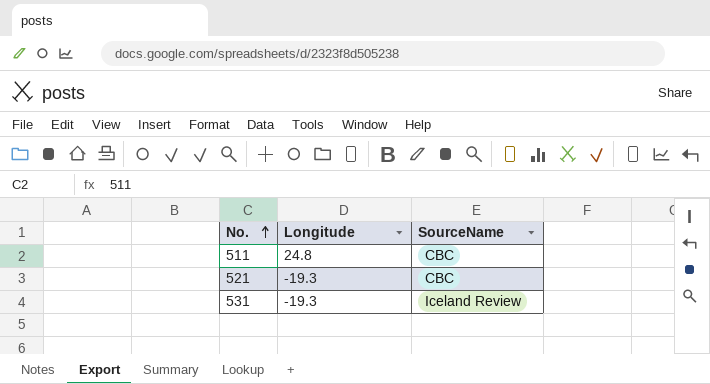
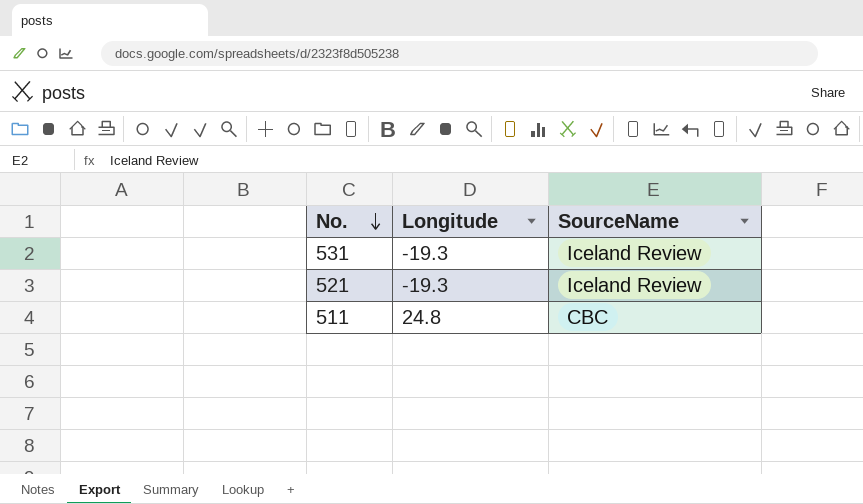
row order: No. ascending -> No. descending
521 | SourceName: CBC -> Iceland Review

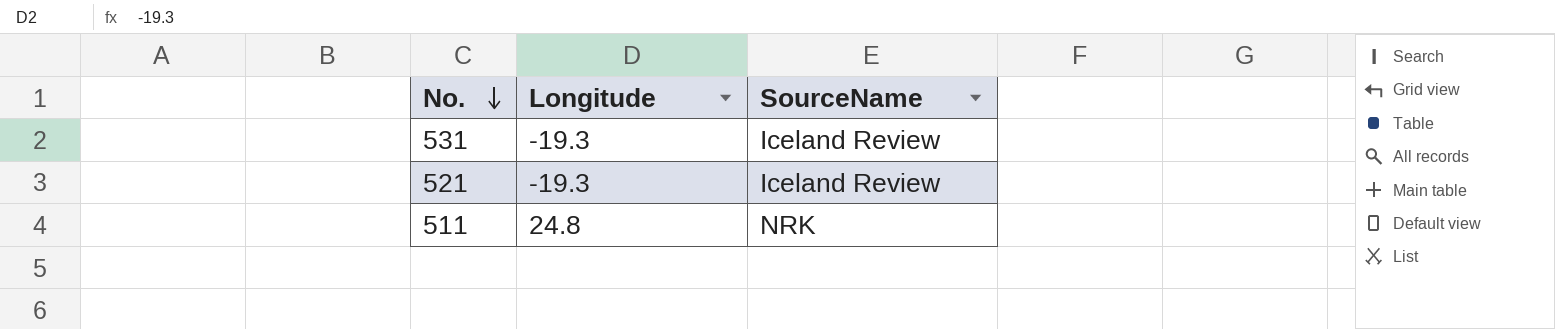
511 | SourceName: CBC -> NRK

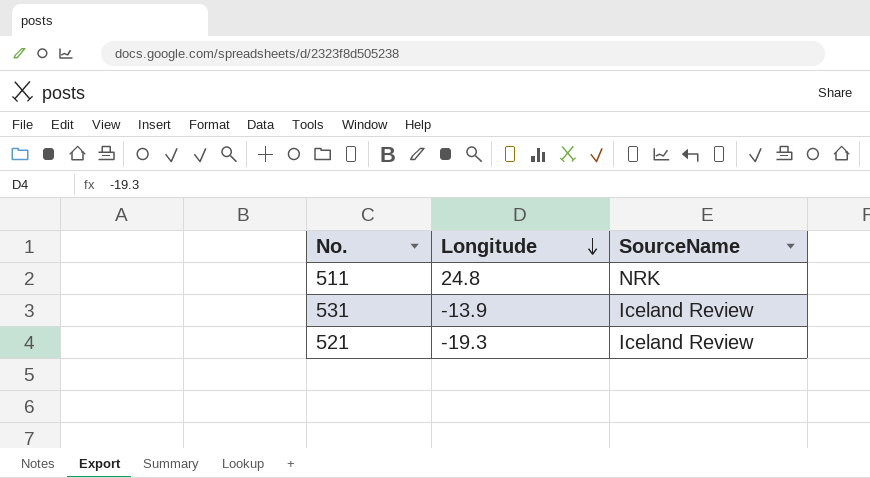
row order: No. descending -> Longitude descending
531 | Longitude: -19.3 -> -13.9

